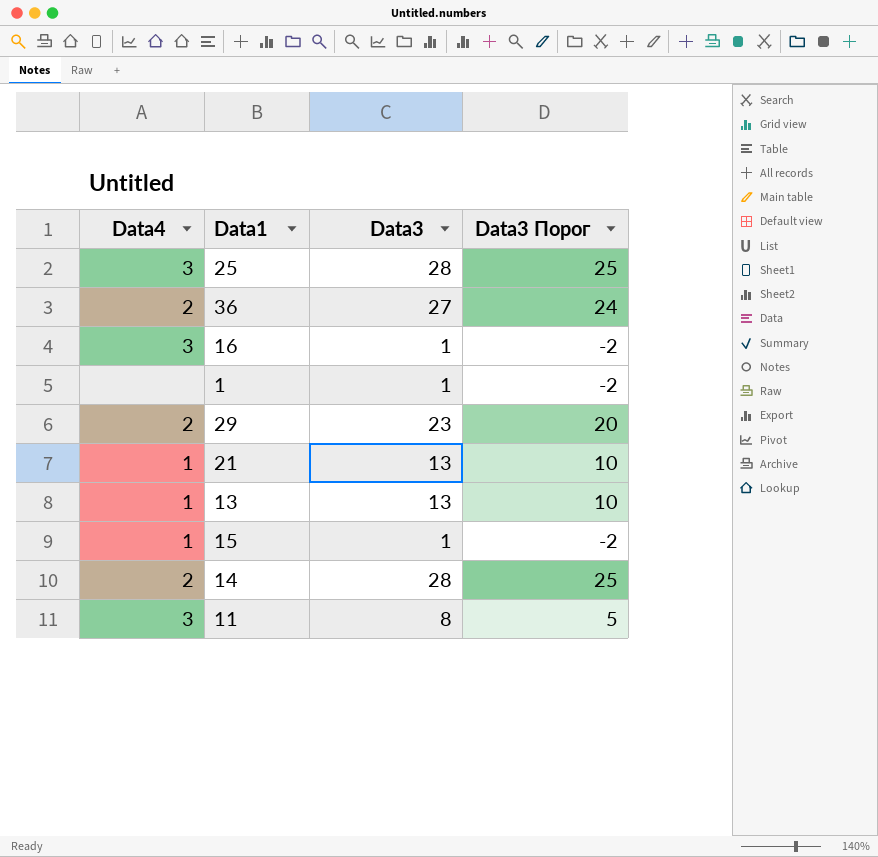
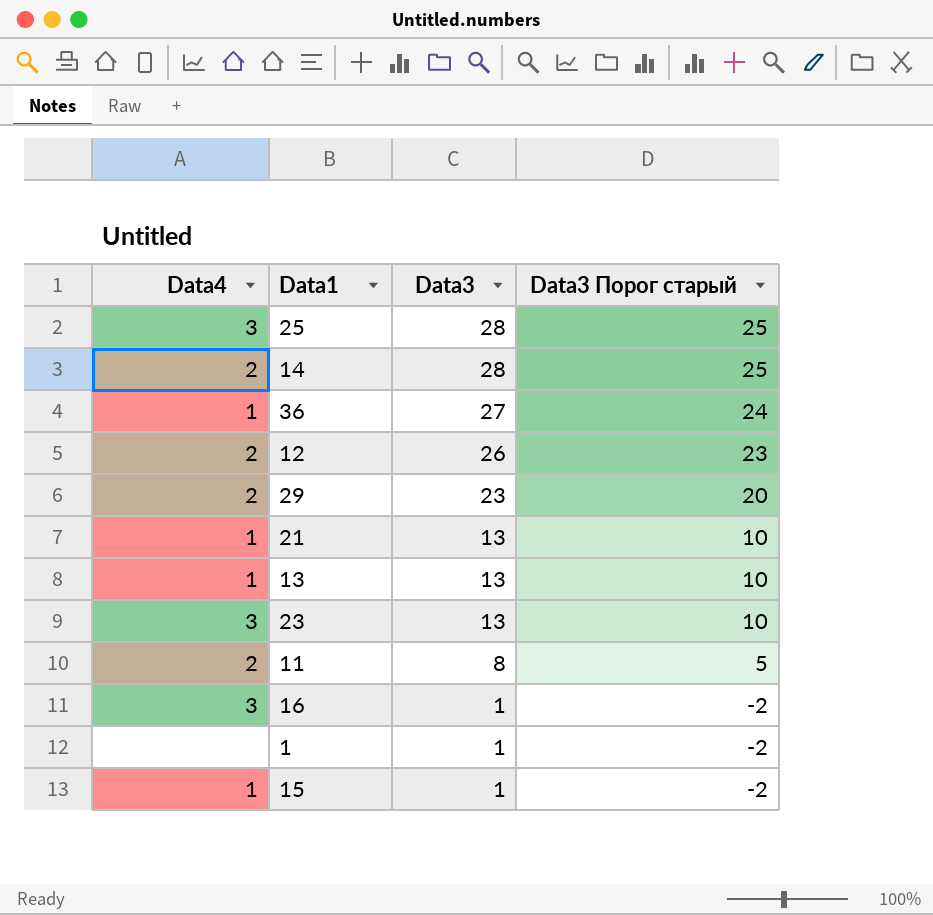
row order: none -> Data3 descending
column name: Data3 Порог -> Data3 Порог старый
36 | Data4: 2 -> 1
row 12: none -> 2 | 26 | 23
row 23: none -> 3 | 13 | 10
11 | Data4: 3 -> 2

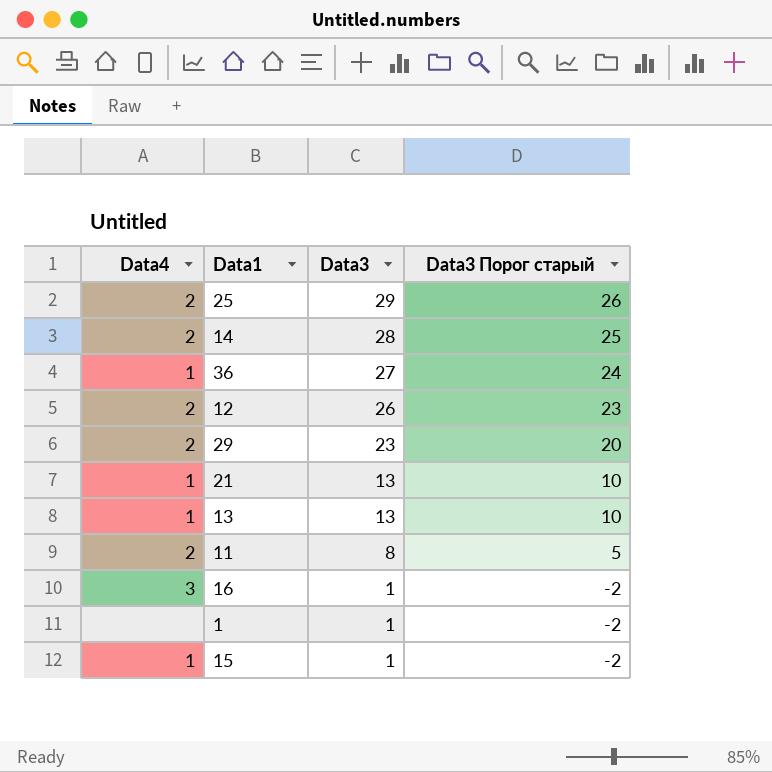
row 23: 3 | 13 | 10 -> none
25 | Data4: 3 -> 2
25 | Data3: 28 -> 29
25 | Data3 Порог старый: 25 -> 26

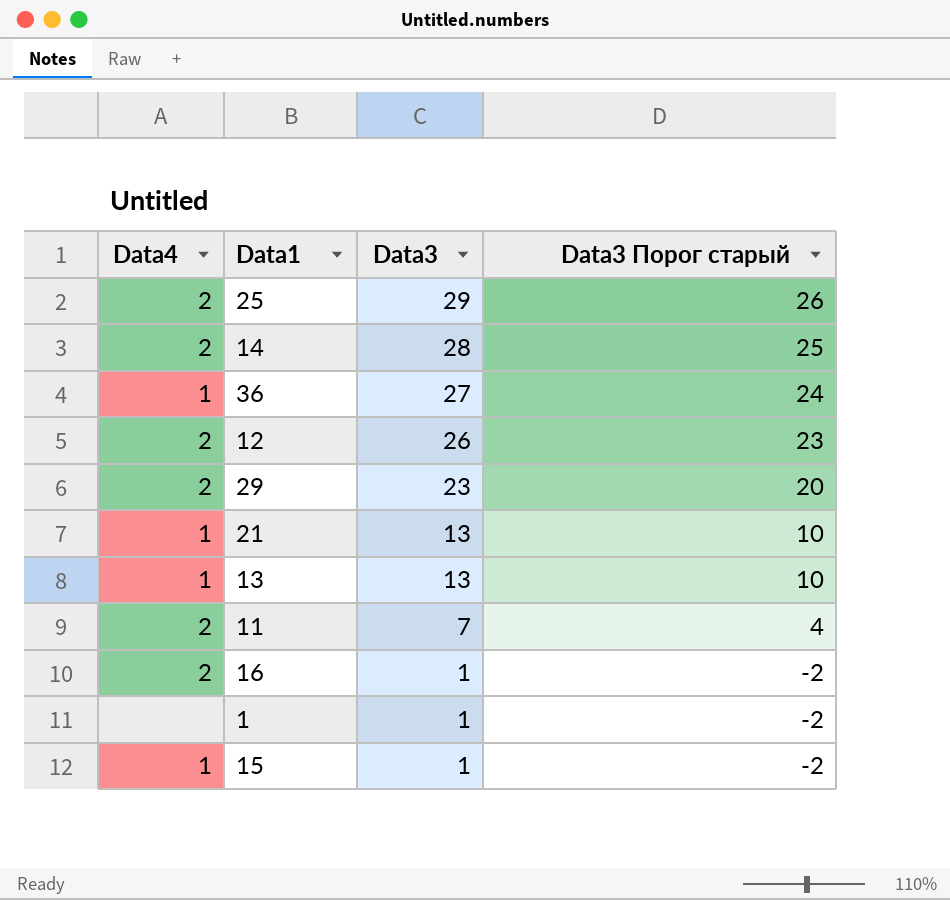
11 | Data3: 8 -> 7
11 | Data3 Порог старый: 5 -> 4
16 | Data4: 3 -> 2

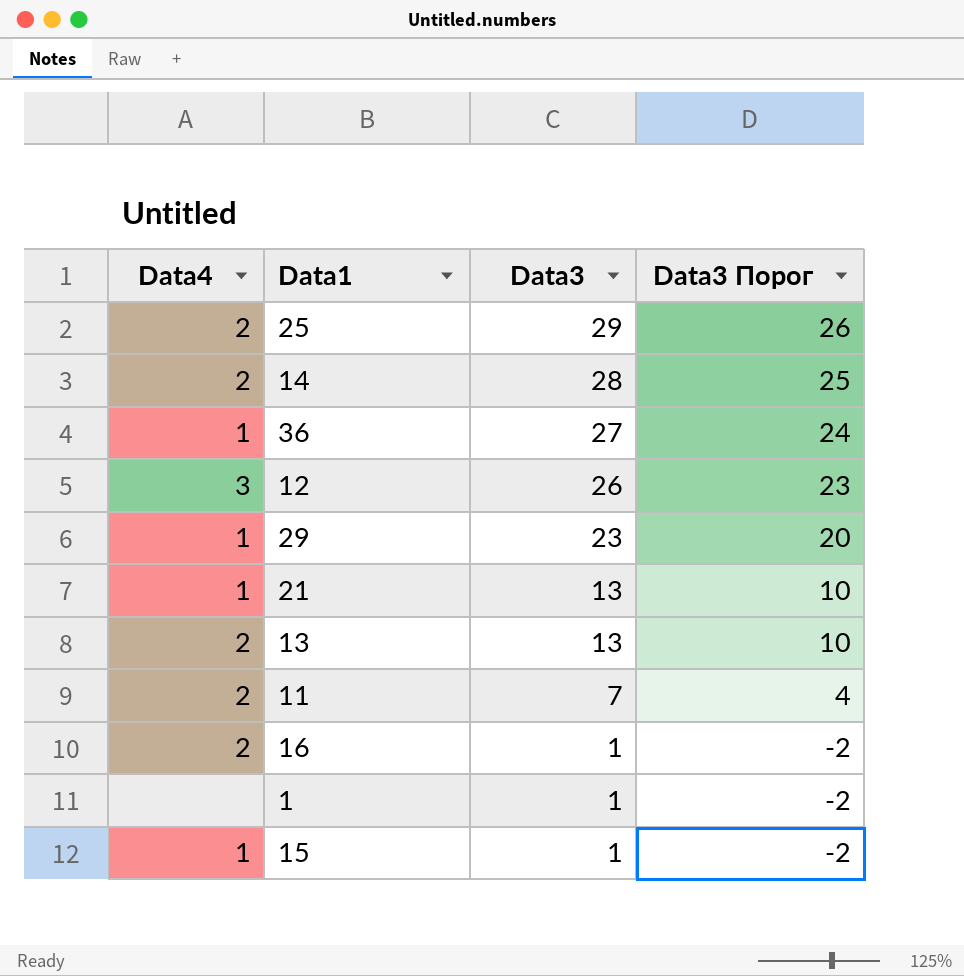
column name: Data3 Порог старый -> Data3 Порог
12 | Data4: 2 -> 3
29 | Data4: 2 -> 1
13 | Data4: 1 -> 2

